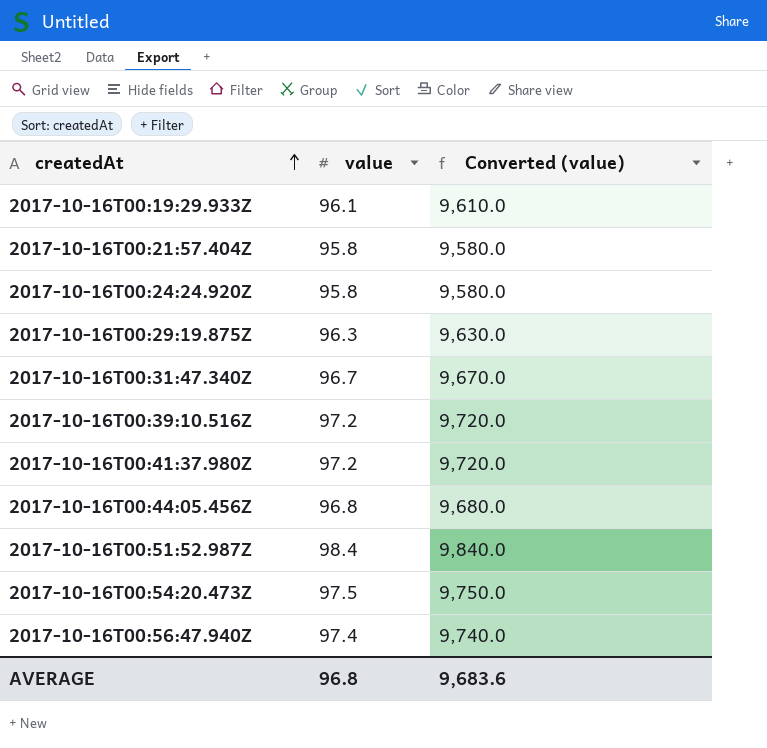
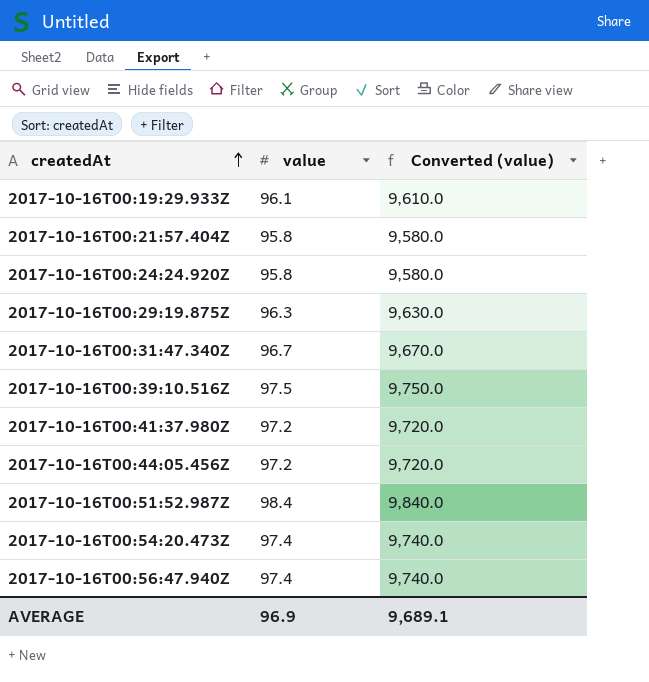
2017-10-16T00:39:10.516Z | value: 97.2 -> 97.5
2017-10-16T00:39:10.516Z | Converted (value): 9,720.0 -> 9,750.0
2017-10-16T00:44:05.456Z | value: 96.8 -> 97.2
2017-10-16T00:44:05.456Z | Converted (value): 9,680.0 -> 9,720.0
2017-10-16T00:54:20.473Z | value: 97.5 -> 97.4
2017-10-16T00:54:20.473Z | Converted (value): 9,750.0 -> 9,740.0
AVERAGE | value: 96.8 -> 96.9
AVERAGE | Converted (value): 9,683.6 -> 9,689.1

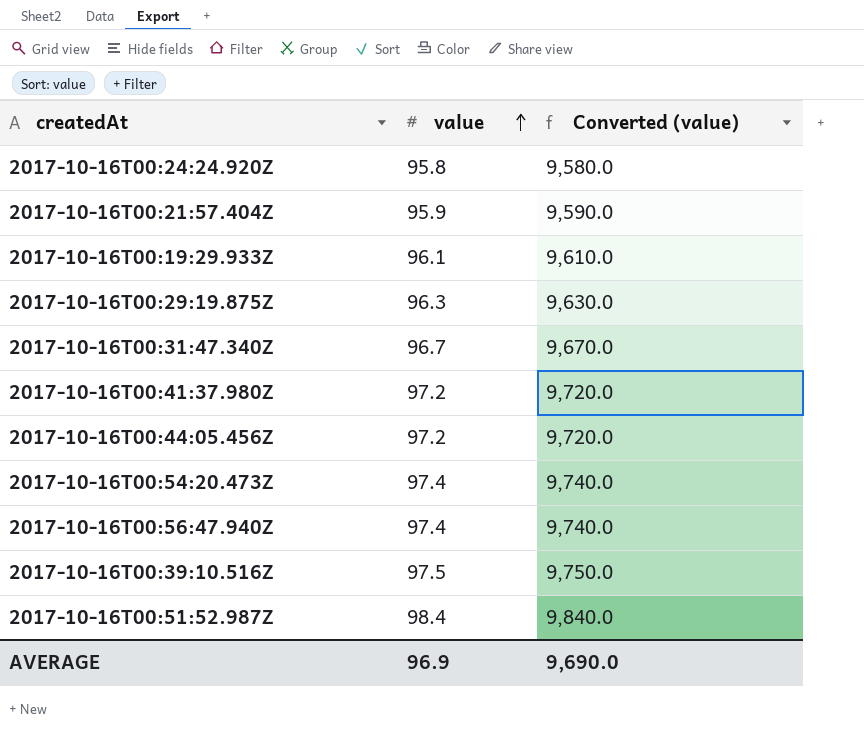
row order: createdAt ascending -> value ascending
2017-10-16T00:21:57.404Z | value: 95.8 -> 95.9
2017-10-16T00:21:57.404Z | Converted (value): 9,580.0 -> 9,590.0
AVERAGE | Converted (value): 9,689.1 -> 9,690.0

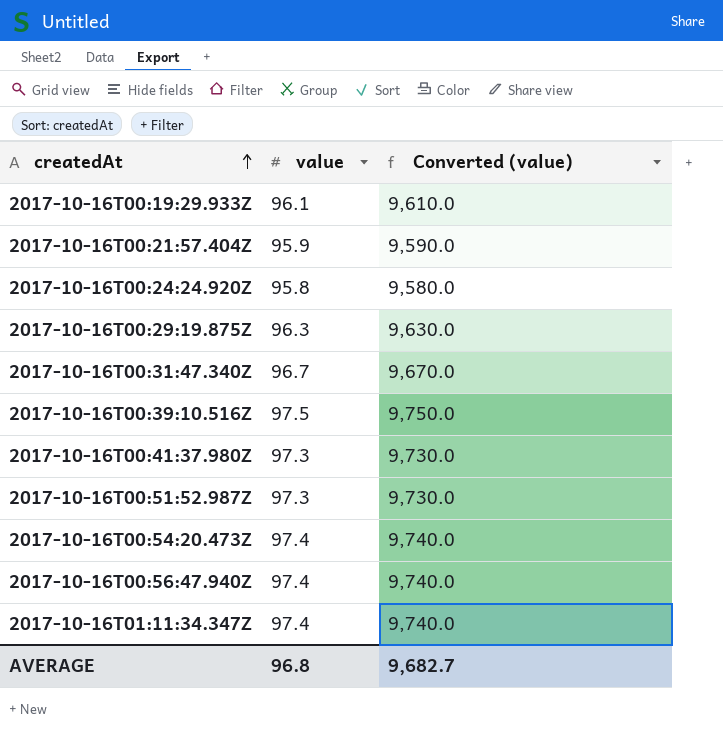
row order: value ascending -> createdAt ascending
row 2017-10-16T00:44:05.456Z: 97.2 | 9,720.0 -> none
2017-10-16T00:41:37.980Z | value: 97.2 -> 97.3
2017-10-16T00:41:37.980Z | Converted (value): 9,720.0 -> 9,730.0
2017-10-16T00:51:52.987Z | value: 98.4 -> 97.3
2017-10-16T00:51:52.987Z | Converted (value): 9,840.0 -> 9,730.0
row 2017-10-16T01:11:34.347Z: none -> 97.4 | 9,740.0
AVERAGE | value: 96.9 -> 96.8
AVERAGE | Converted (value): 9,690.0 -> 9,682.7

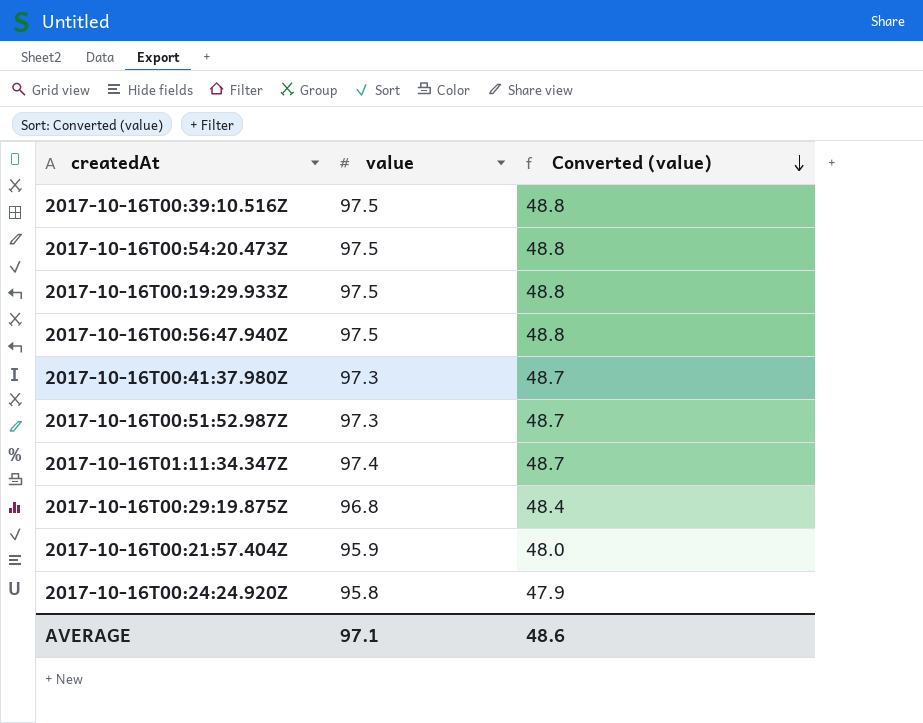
row order: createdAt ascending -> Converted (value) descending
column Converted (value) | formula: [value] * 100 -> [value] * 0.5
row 2017-10-16T00:31:47.340Z: 96.7 | 9,670.0 -> none
2017-10-16T00:54:20.473Z | value: 97.4 -> 97.5
2017-10-16T00:19:29.933Z | value: 96.1 -> 97.5
2017-10-16T00:56:47.940Z | value: 97.4 -> 97.5
2017-10-16T00:29:19.875Z | value: 96.3 -> 96.8
AVERAGE | value: 96.8 -> 97.1
AVERAGE | Converted (value): 9,682.7 -> 48.6

